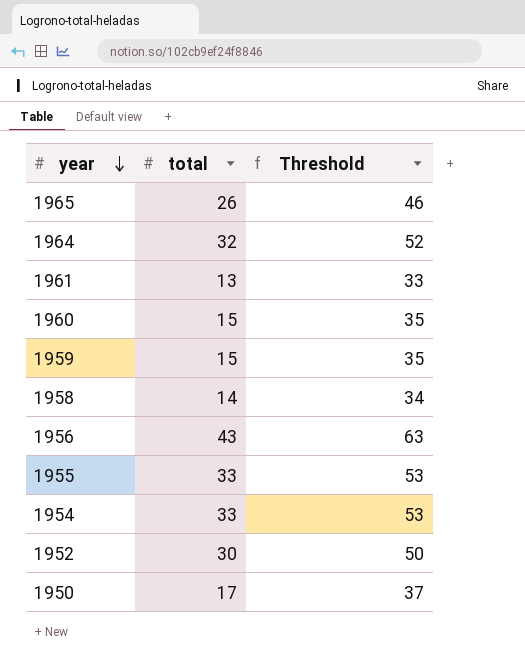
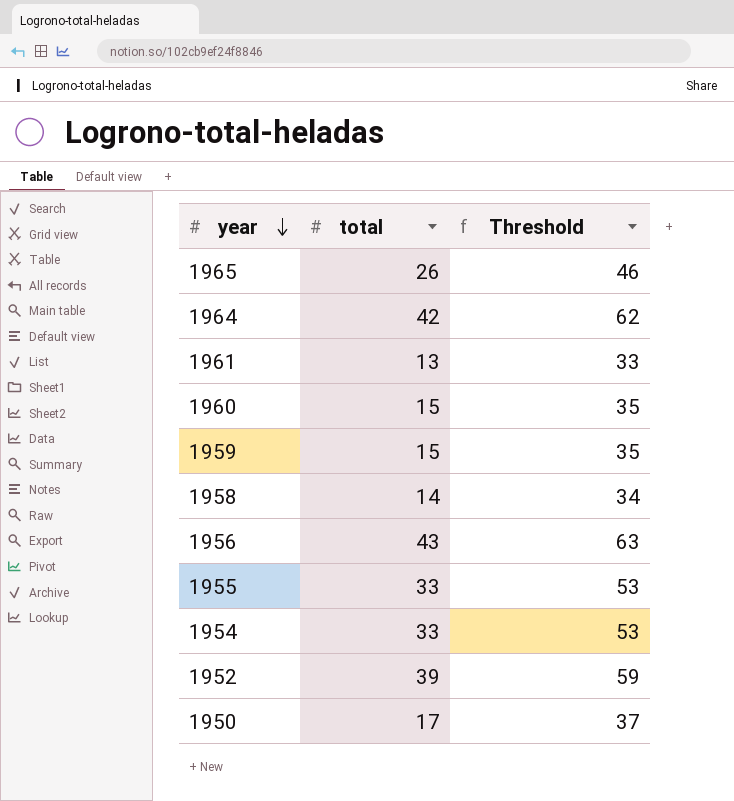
1964 | total: 32 -> 42
1964 | Threshold: 52 -> 62
1952 | total: 30 -> 39
1952 | Threshold: 50 -> 59

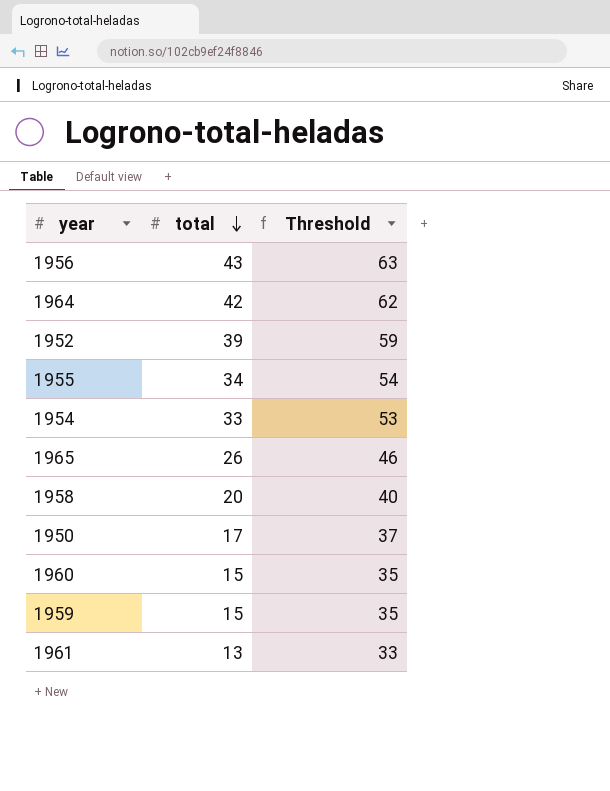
row order: year descending -> total descending
1955 | total: 33 -> 34
1955 | Threshold: 53 -> 54
1958 | total: 14 -> 20
1958 | Threshold: 34 -> 40

